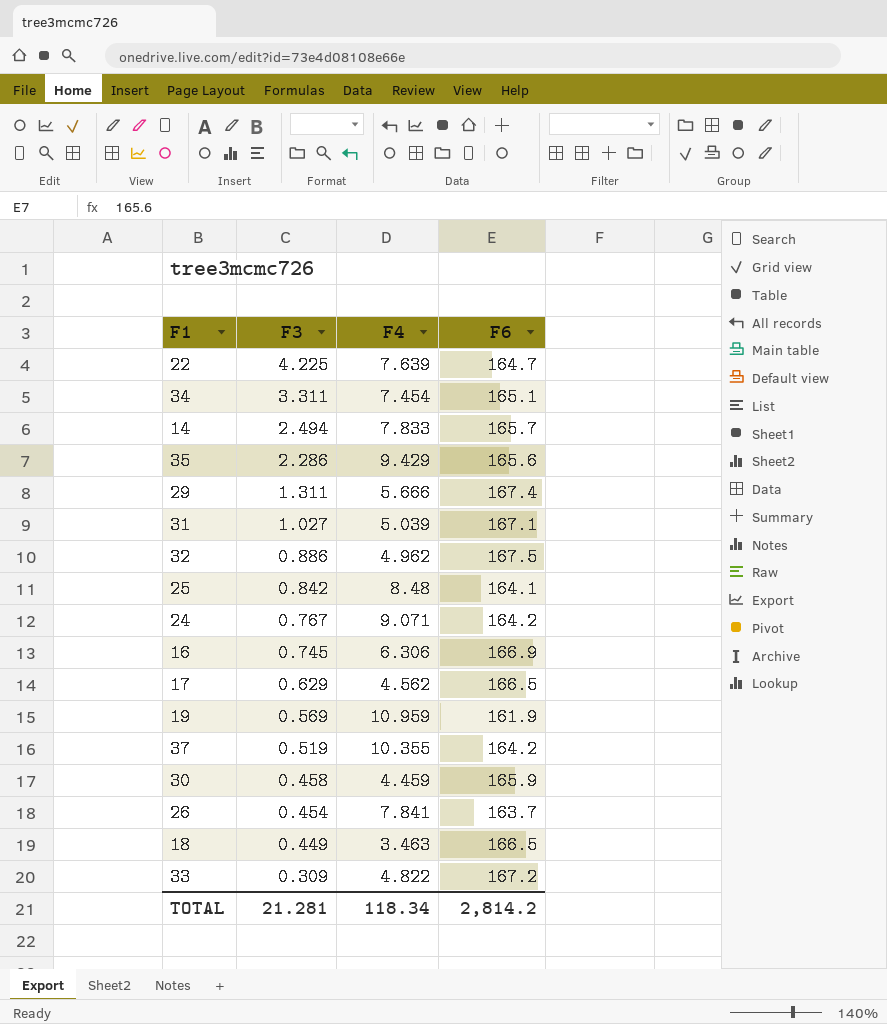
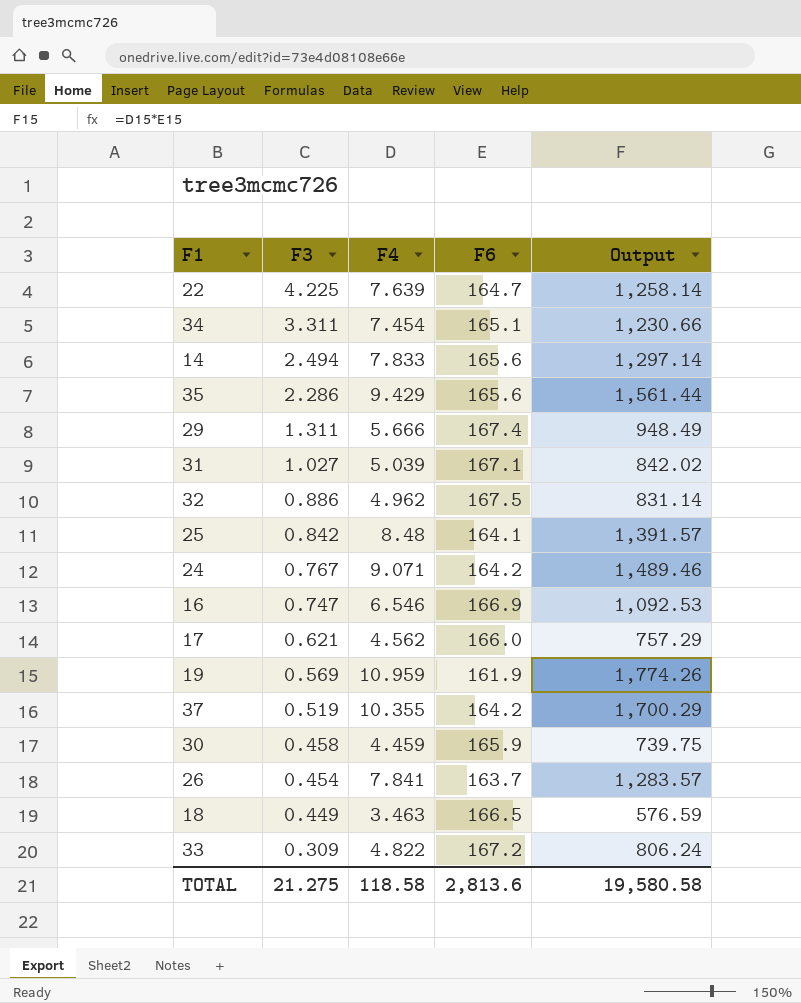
column Output | formula: none -> [F4] * [F6]
14 | F6: 165.7 -> 165.6
16 | F3: 0.745 -> 0.747
16 | F4: 6.306 -> 6.546
17 | F3: 0.629 -> 0.621
17 | F6: 166.5 -> 166.0
TOTAL | F3: 21.281 -> 21.275
TOTAL | F4: 118.34 -> 118.58
TOTAL | F6: 2,814.2 -> 2,813.6

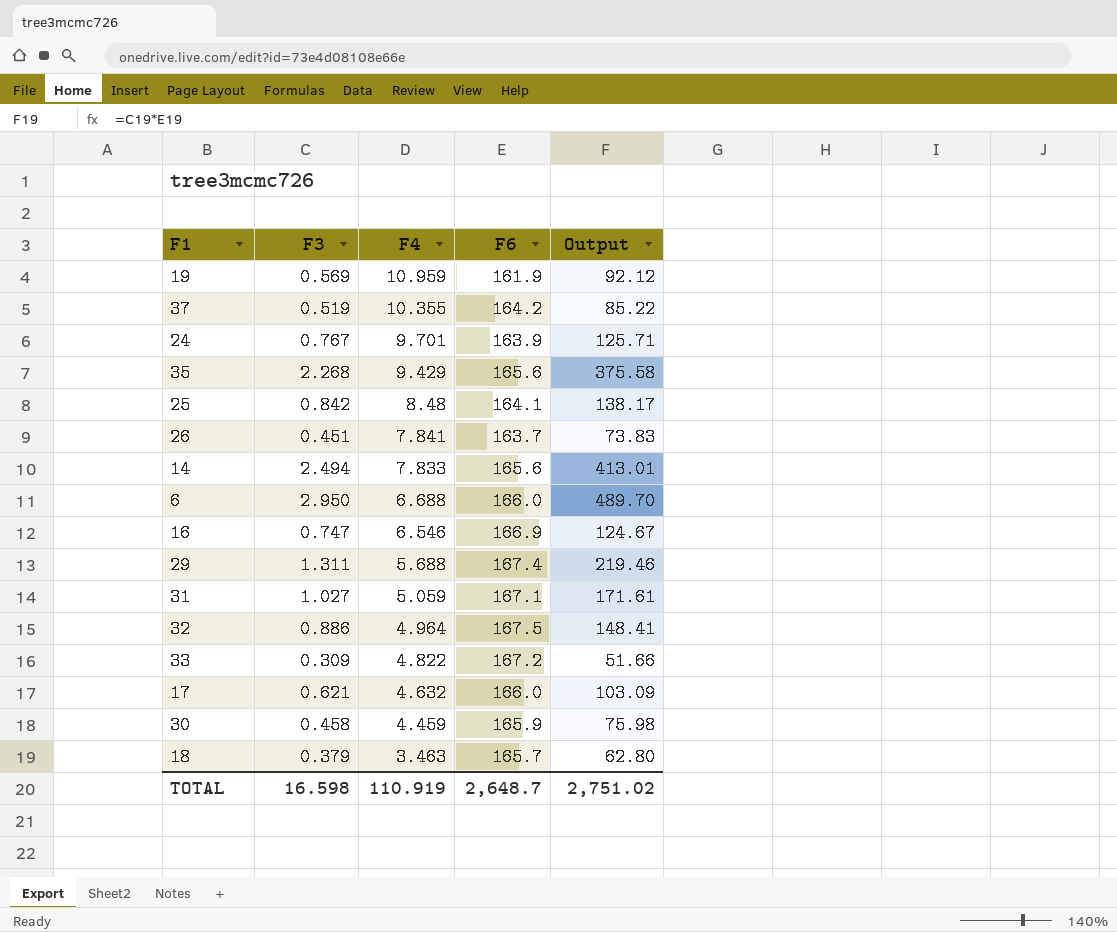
row order: F3 descending -> F4 descending
column Output | formula: [F4] * [F6] -> [F3] * [F6]
row 22: 4.225 | 7.639 | 164.7 | 1,258.14 -> none
row 34: 3.311 | 7.454 | 165.1 | 1,230.66 -> none
24 | F4: 9.071 -> 9.701
24 | F6: 164.2 -> 163.9
35 | F3: 2.286 -> 2.268
26 | F3: 0.454 -> 0.451
row 6: none -> 2.950 | 6.688 | 166.0 | 489.70
29 | F4: 5.666 -> 5.688
31 | F4: 5.039 -> 5.059
32 | F4: 4.962 -> 4.964
17 | F4: 4.562 -> 4.632
18 | F3: 0.449 -> 0.379
18 | F6: 166.5 -> 165.7
TOTAL | F3: 21.275 -> 16.598
TOTAL | F4: 118.58 -> 110.919
TOTAL | F6: 2,813.6 -> 2,648.7
TOTAL | Output: 19,580.58 -> 2,751.02

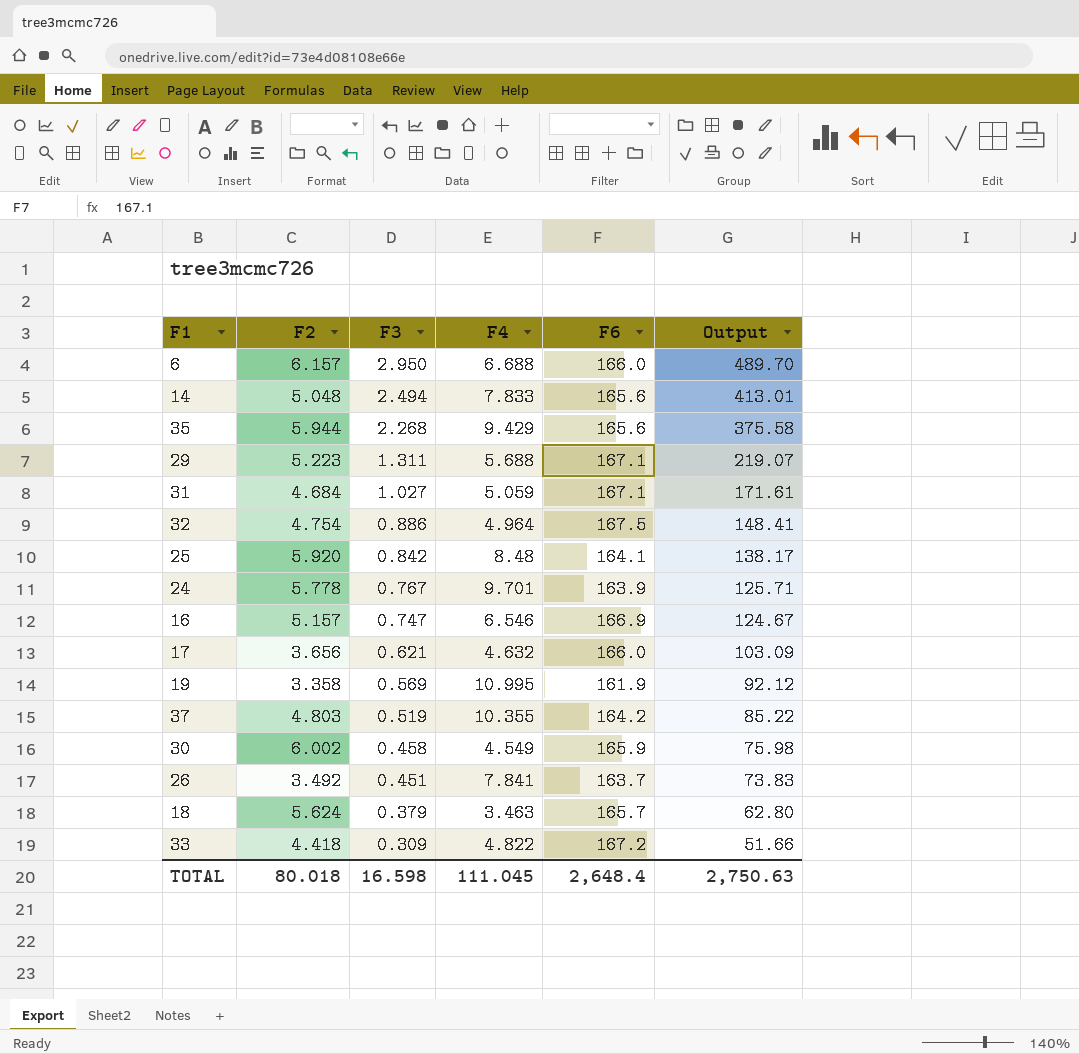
row order: F4 descending -> F3 descending
column F2 | position: none -> 2
29 | F6: 167.4 -> 167.1
29 | Output: 219.46 -> 219.07
19 | F4: 10.959 -> 10.995
30 | F4: 4.459 -> 4.549
TOTAL | F4: 110.919 -> 111.045
TOTAL | F6: 2,648.7 -> 2,648.4
TOTAL | Output: 2,751.02 -> 2,750.63

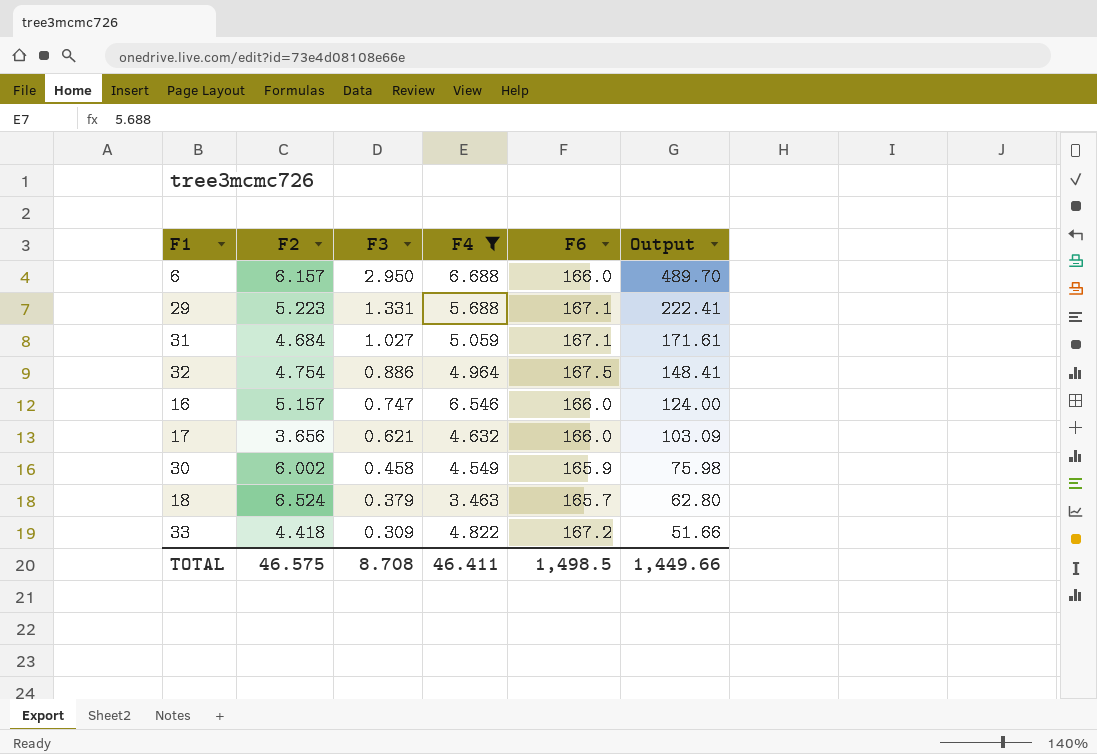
filter: none -> F4 <= 6.688
29 | F3: 1.311 -> 1.331
29 | Output: 219.07 -> 222.41
16 | F6: 166.9 -> 166.0
16 | Output: 124.67 -> 124.00
18 | F2: 5.624 -> 6.524
TOTAL | F2: 80.018 -> 46.575
TOTAL | F3: 16.598 -> 8.708
TOTAL | F4: 111.045 -> 46.411
TOTAL | F6: 2,648.4 -> 1,498.5
TOTAL | Output: 2,750.63 -> 1,449.66

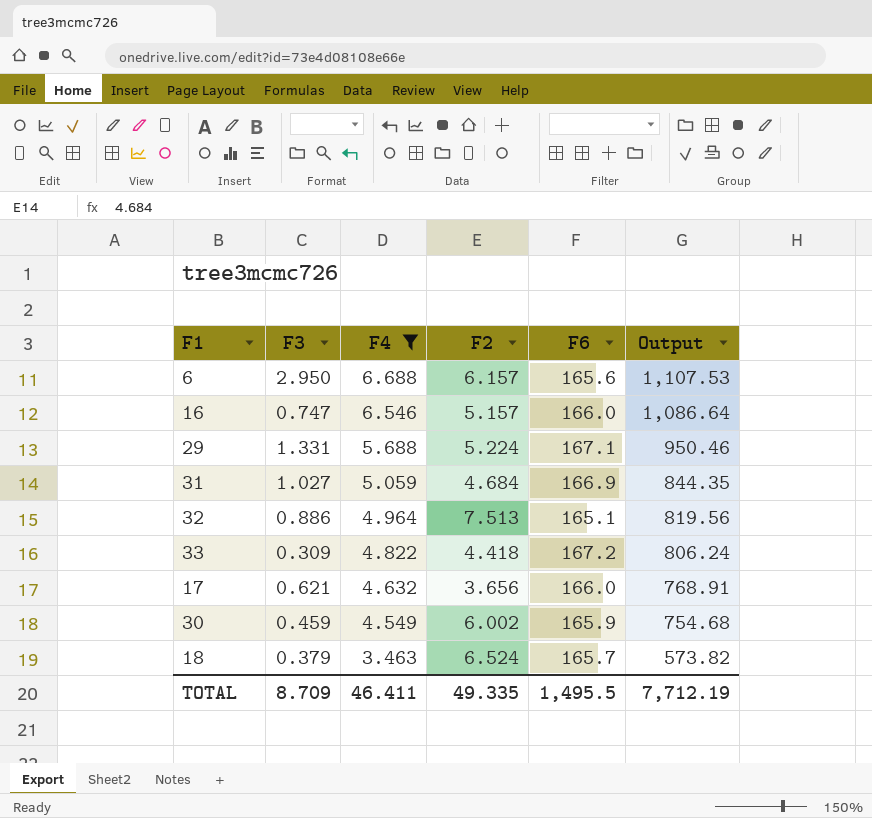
row order: F3 descending -> F4 descending
column F2 | position: 2 -> 4
column Output | formula: [F3] * [F6] -> [F4] * [F6]
6 | F6: 166.0 -> 165.6
29 | F2: 5.223 -> 5.224
31 | F6: 167.1 -> 166.9
32 | F2: 4.754 -> 7.513
32 | F6: 167.5 -> 165.1
30 | F3: 0.458 -> 0.459
TOTAL | F3: 8.708 -> 8.709
TOTAL | F2: 46.575 -> 49.335
TOTAL | F6: 1,498.5 -> 1,495.5
TOTAL | Output: 1,449.66 -> 7,712.19

